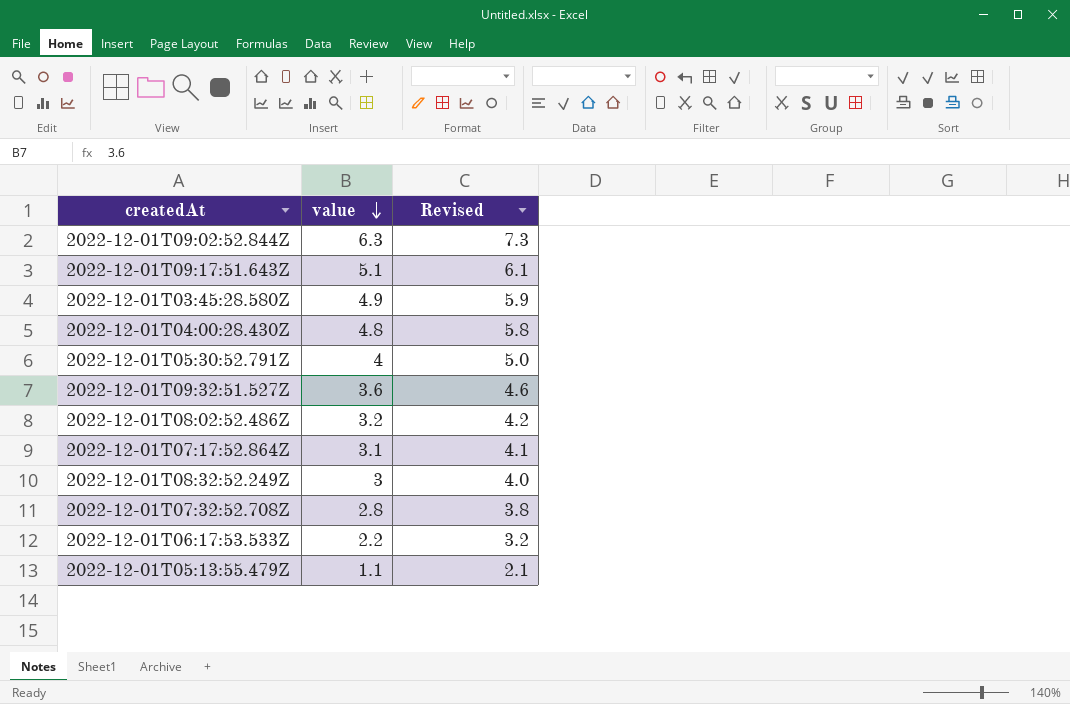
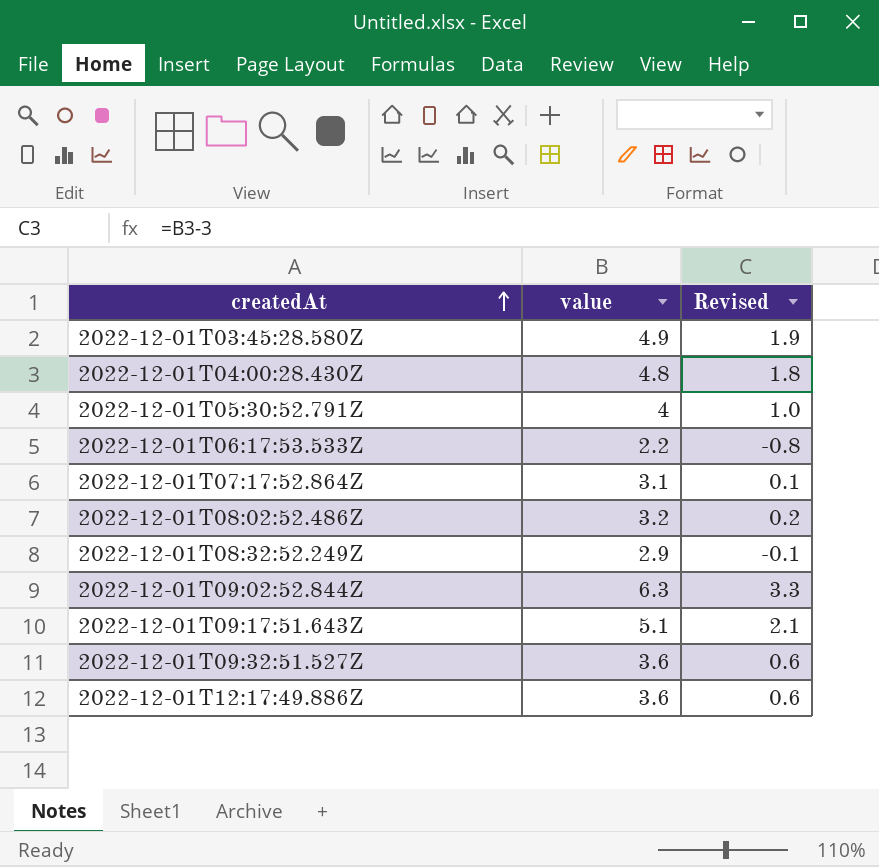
row order: value descending -> createdAt ascending
column Revised | formula: [value] + 1 -> [value] - 3
row 2022-12-01T07:32:52.708Z: 2.8 | 3.8 -> none
row 2022-12-01T05:13:55.479Z: 1.1 | 2.1 -> none
2022-12-01T08:32:52.249Z | value: 3 -> 2.9
row 2022-12-01T12:17:49.886Z: none -> 3.6 | 0.6

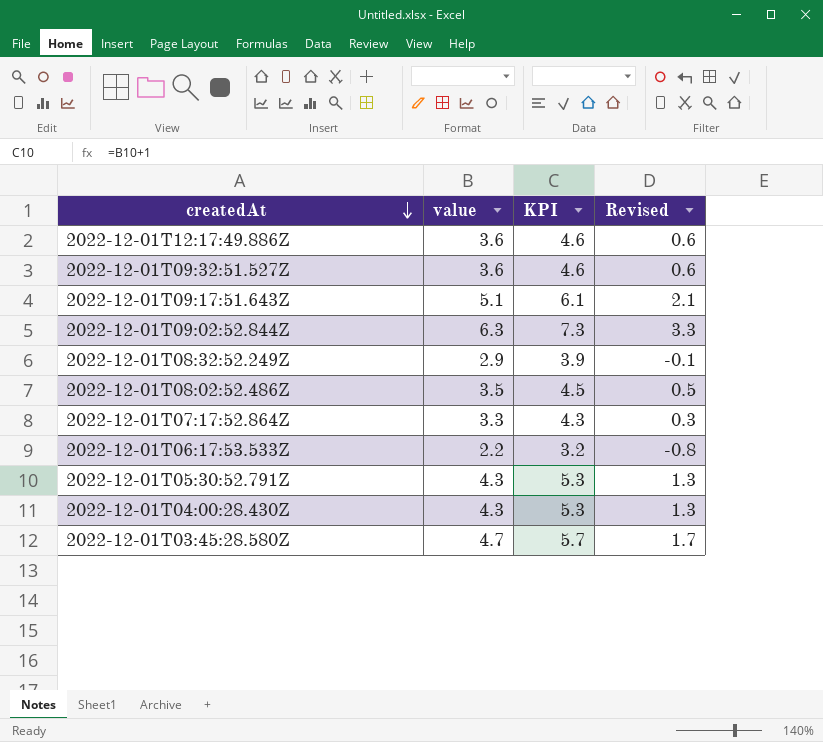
row order: createdAt ascending -> createdAt descending
column KPI | formula: none -> [value] + 1
2022-12-01T08:02:52.486Z | value: 3.2 -> 3.5
2022-12-01T08:02:52.486Z | Revised: 0.2 -> 0.5
2022-12-01T07:17:52.864Z | value: 3.1 -> 3.3
2022-12-01T07:17:52.864Z | Revised: 0.1 -> 0.3
2022-12-01T05:30:52.791Z | value: 4 -> 4.3
2022-12-01T05:30:52.791Z | Revised: 1.0 -> 1.3
2022-12-01T04:00:28.430Z | value: 4.8 -> 4.3
2022-12-01T04:00:28.430Z | Revised: 1.8 -> 1.3
2022-12-01T03:45:28.580Z | value: 4.9 -> 4.7
2022-12-01T03:45:28.580Z | Revised: 1.9 -> 1.7

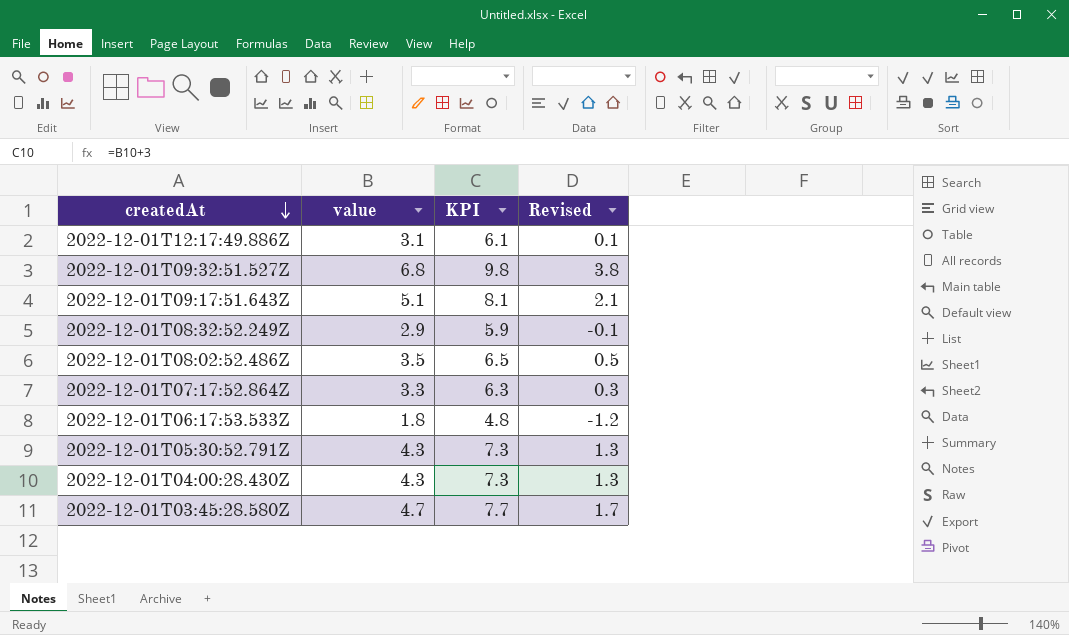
column KPI | formula: [value] + 1 -> [value] + 3
row 2022-12-01T09:02:52.844Z: 6.3 | 7.3 | 3.3 -> none
2022-12-01T12:17:49.886Z | value: 3.6 -> 3.1
2022-12-01T12:17:49.886Z | Revised: 0.6 -> 0.1
2022-12-01T09:32:51.527Z | value: 3.6 -> 6.8
2022-12-01T09:32:51.527Z | Revised: 0.6 -> 3.8
2022-12-01T06:17:53.533Z | value: 2.2 -> 1.8
2022-12-01T06:17:53.533Z | Revised: -0.8 -> -1.2

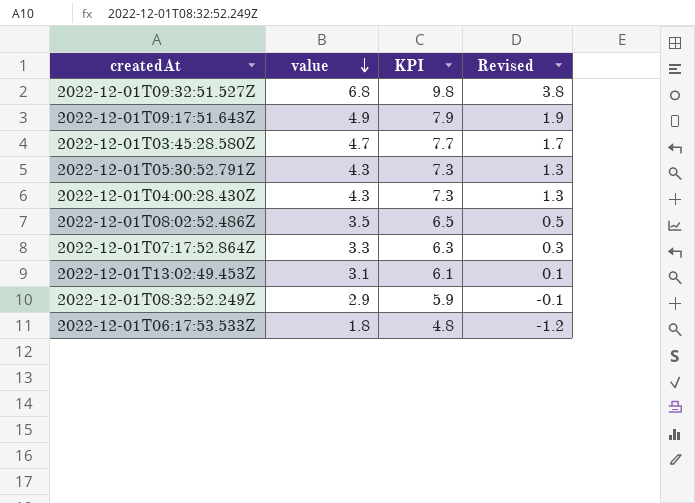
row order: createdAt descending -> value descending
row 2022-12-01T12:17:49.886Z: 3.1 | 6.1 | 0.1 -> none
2022-12-01T09:17:51.643Z | value: 5.1 -> 4.9
2022-12-01T09:17:51.643Z | KPI: 8.1 -> 7.9
2022-12-01T09:17:51.643Z | Revised: 2.1 -> 1.9
row 2022-12-01T13:02:49.453Z: none -> 3.1 | 6.1 | 0.1

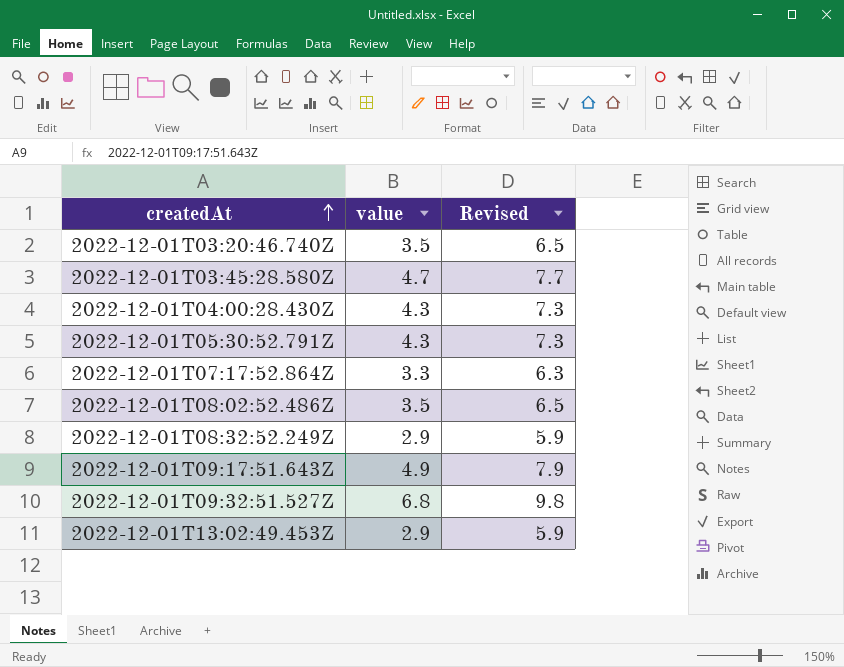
row order: value descending -> createdAt ascending
column KPI | formula: [value] + 3 -> none
column Revised | formula: [value] - 3 -> [value] + 3
row 2022-12-01T06:17:53.533Z: 1.8 | 4.8 | -1.2 -> none
row 2022-12-01T03:20:46.740Z: none -> 3.5 | 6.5
2022-12-01T13:02:49.453Z | value: 3.1 -> 2.9

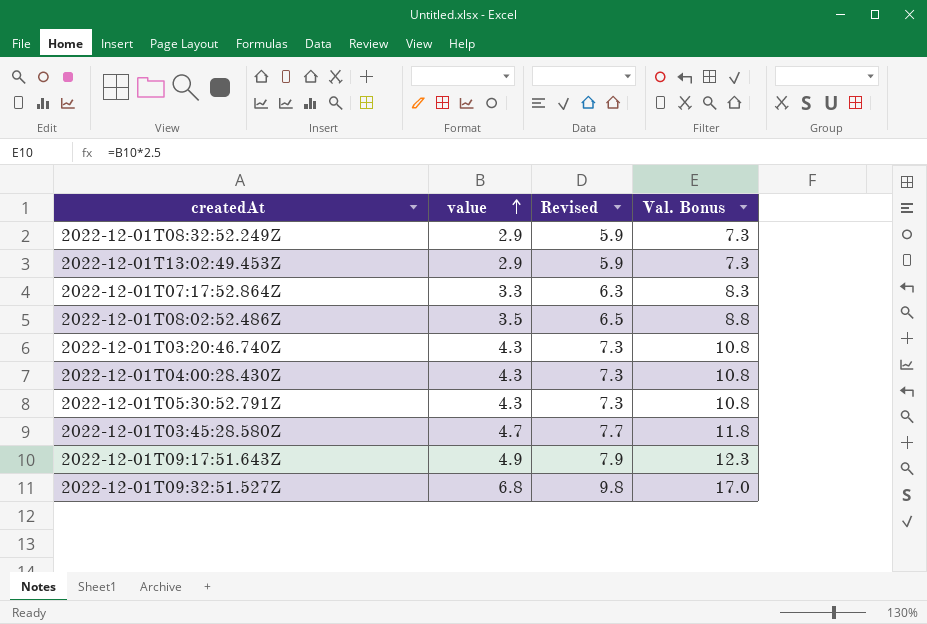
row order: createdAt ascending -> value ascending
column Val. Bonus | formula: none -> [value] * 2.5
2022-12-01T03:20:46.740Z | value: 3.5 -> 4.3
2022-12-01T03:20:46.740Z | Revised: 6.5 -> 7.3

